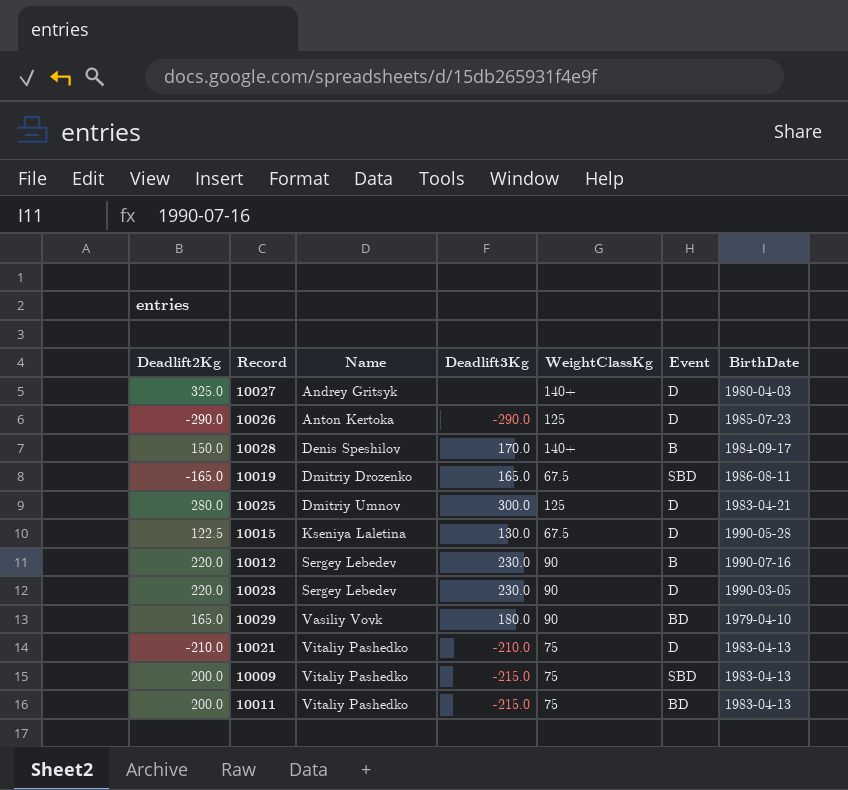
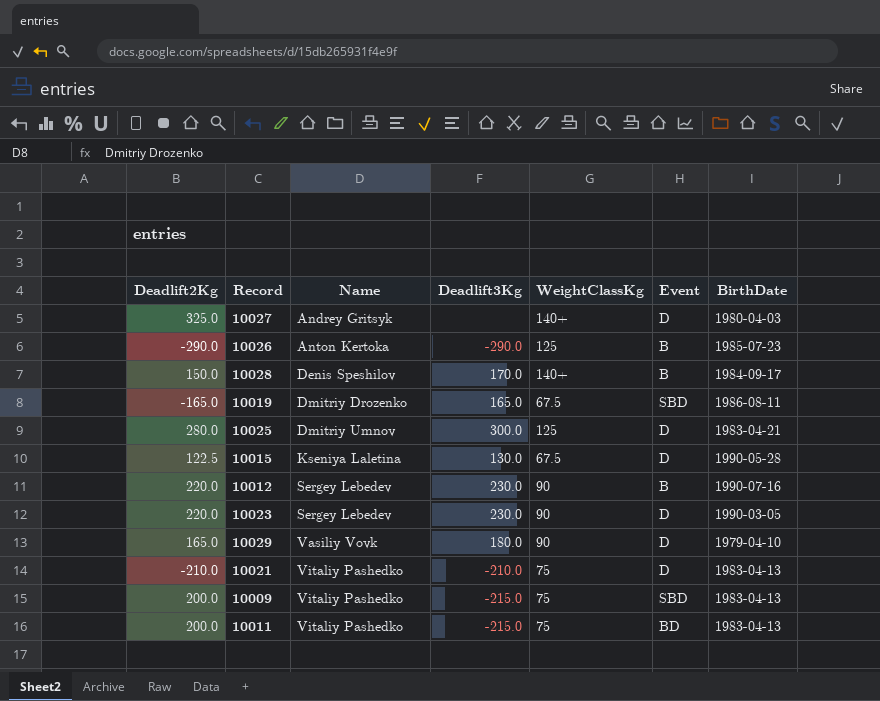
10026 | Event: D -> B
10029 | Event: BD -> D

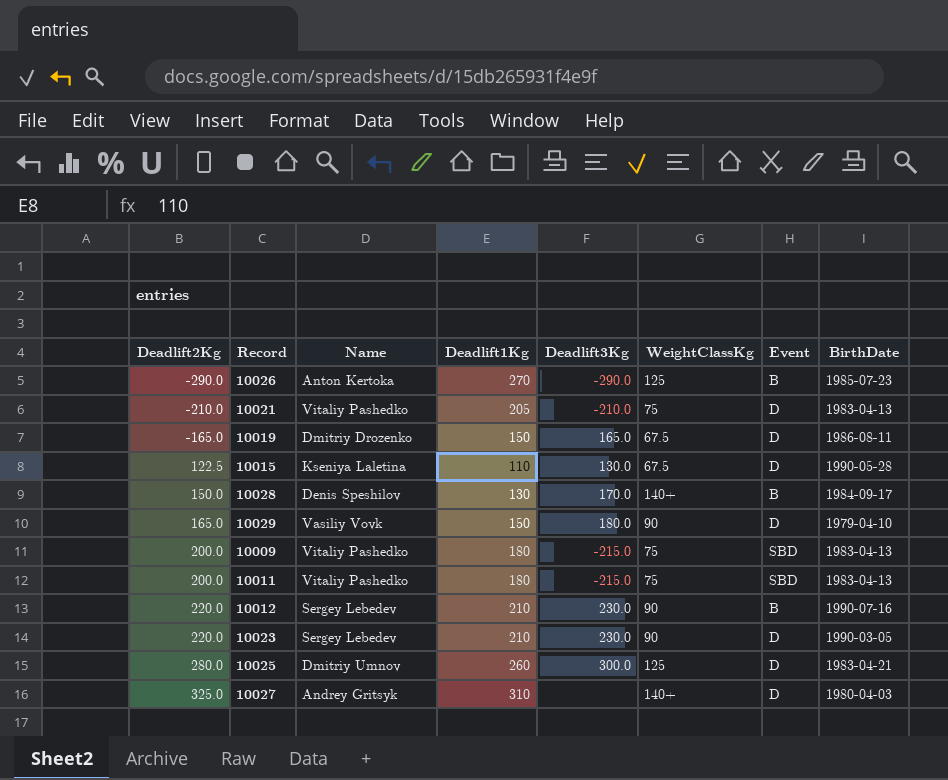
row order: Name ascending -> Deadlift2Kg ascending
column Deadlift1Kg | position: none -> 4
10019 | Event: SBD -> D
10011 | Event: BD -> SBD

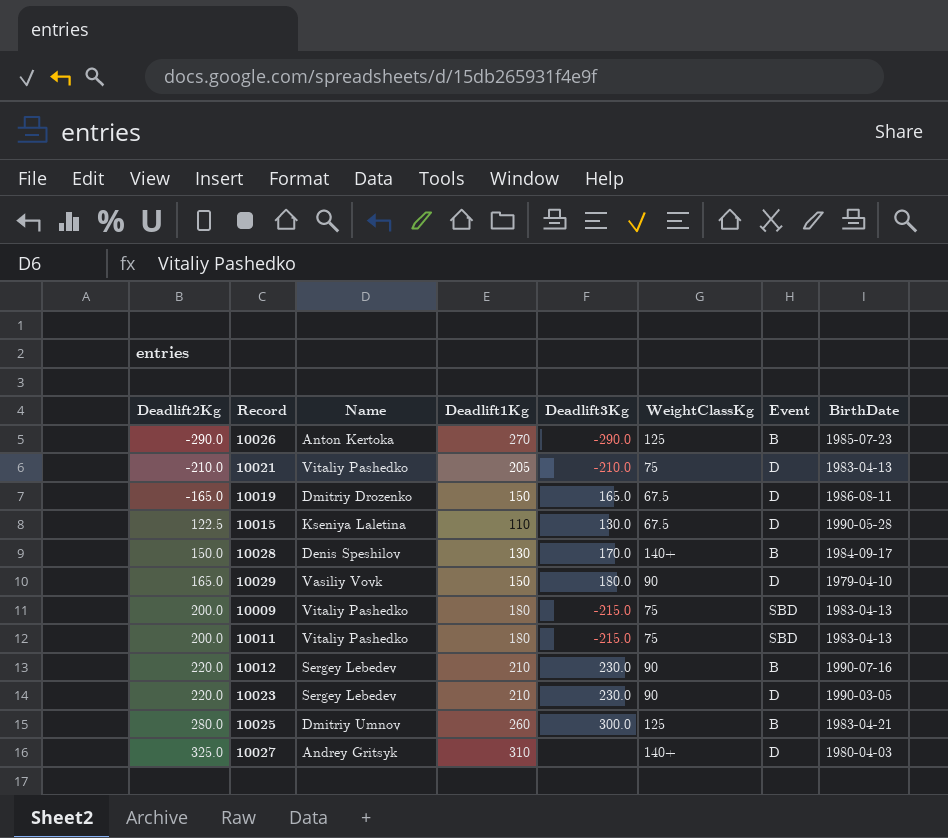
10025 | Event: D -> B

